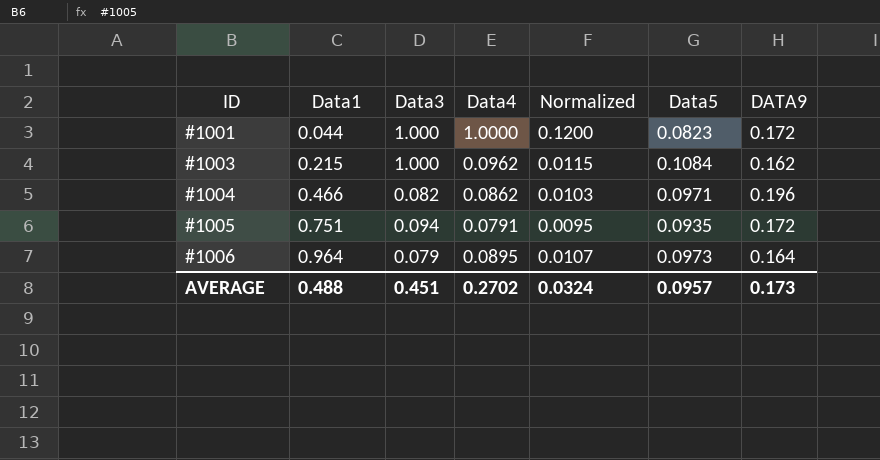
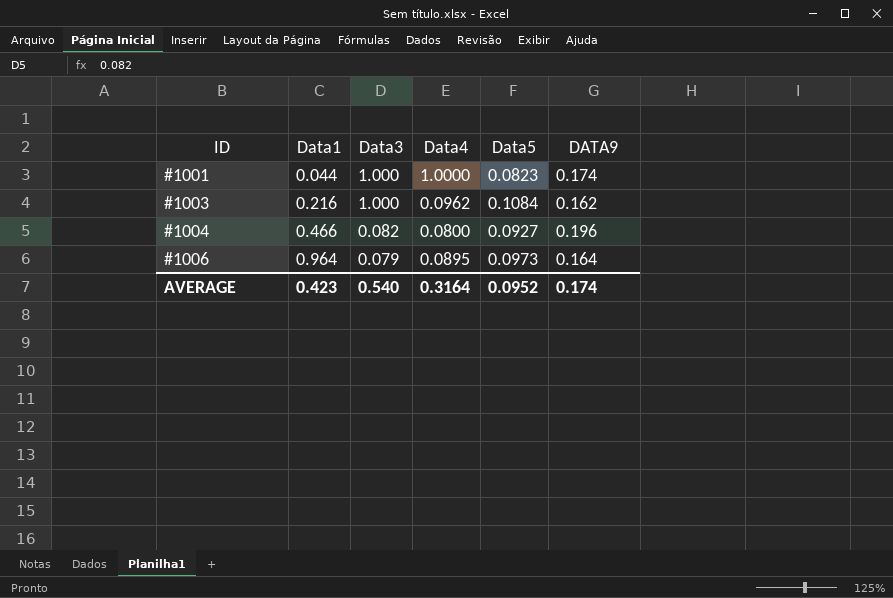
column Normalized | formula: [Data4] * 0.12 -> none
row #1005: 0.751 | 0.094 | 0.0791 | 0.0095 | 0.0935 | 0.172 -> none
#1001 | DATA9: 0.172 -> 0.174
#1003 | Data1: 0.215 -> 0.216
#1004 | Data4: 0.0862 -> 0.0800
#1004 | Data5: 0.0971 -> 0.0927
AVERAGE | Data1: 0.488 -> 0.423
AVERAGE | Data3: 0.451 -> 0.540
AVERAGE | Data4: 0.2702 -> 0.3164
AVERAGE | Data5: 0.0957 -> 0.0952
AVERAGE | DATA9: 0.173 -> 0.174

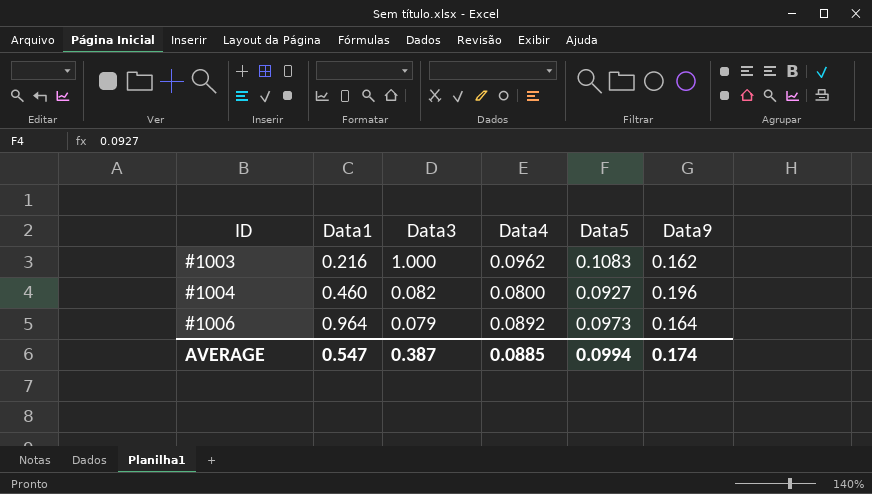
column name: DATA9 -> Data9
row #1001: 0.044 | 1.000 | 1.0000 | 0.0823 | 0.174 -> none
#1003 | Data5: 0.1084 -> 0.1083
#1004 | Data1: 0.466 -> 0.460
#1006 | Data4: 0.0895 -> 0.0892
AVERAGE | Data1: 0.423 -> 0.547
AVERAGE | Data3: 0.540 -> 0.387
AVERAGE | Data4: 0.3164 -> 0.0885
AVERAGE | Data5: 0.0952 -> 0.0994

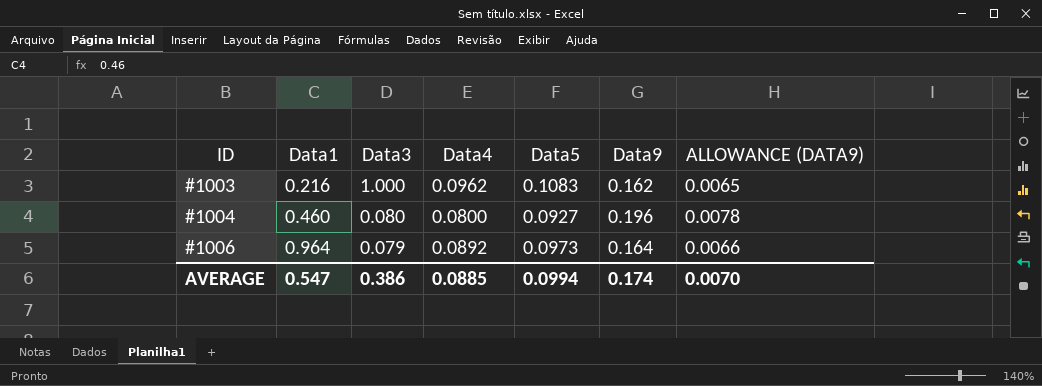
column ALLOWANCE (DATA9) | formula: none -> [Data9] * 0.04
#1004 | Data3: 0.082 -> 0.080
AVERAGE | Data3: 0.387 -> 0.386

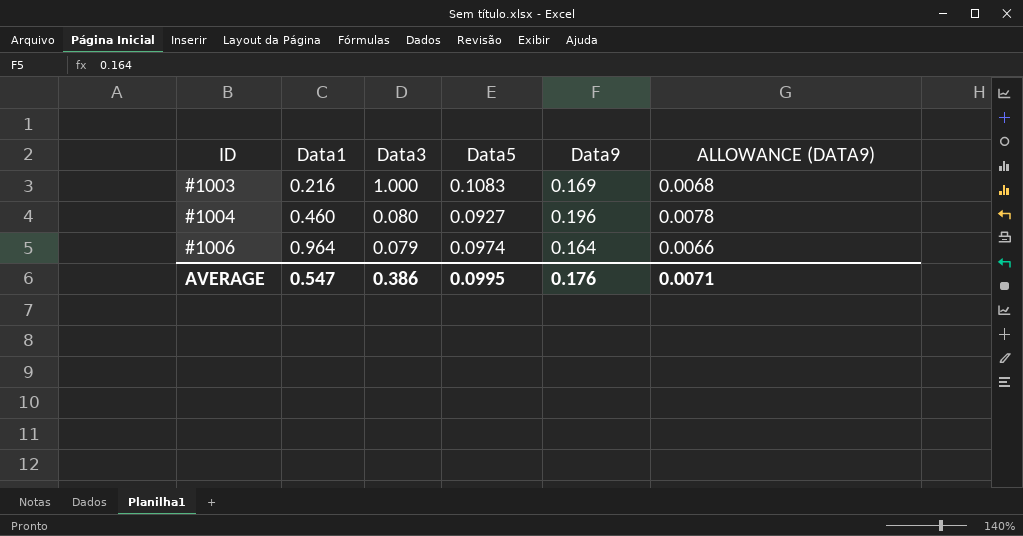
column Data4 | position: 4 -> none
#1003 | Data9: 0.162 -> 0.169
#1003 | ALLOWANCE (DATA9): 0.0065 -> 0.0068
#1006 | Data5: 0.0973 -> 0.0974
AVERAGE | Data5: 0.0994 -> 0.0995
AVERAGE | Data9: 0.174 -> 0.176
AVERAGE | ALLOWANCE (DATA9): 0.0070 -> 0.0071

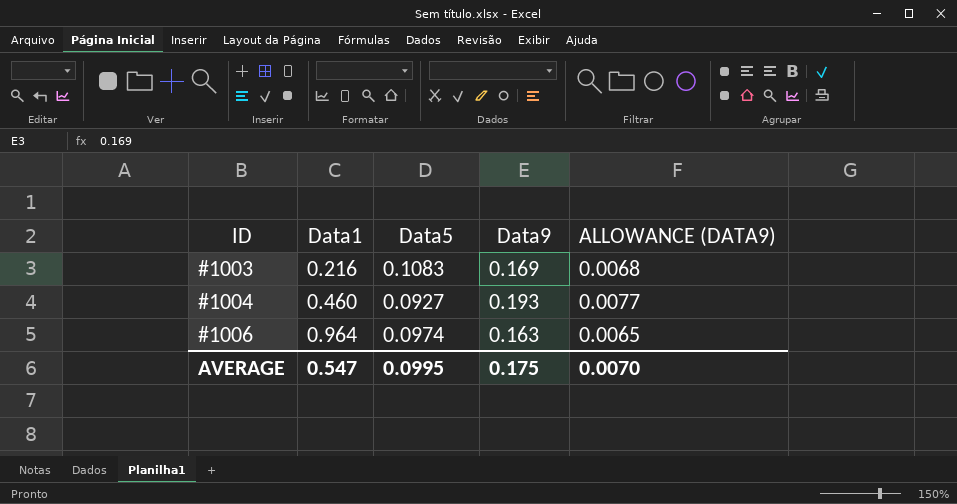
column Data3 | position: 3 -> none
#1004 | Data9: 0.196 -> 0.193
#1004 | ALLOWANCE (DATA9): 0.0078 -> 0.0077
#1006 | Data9: 0.164 -> 0.163
#1006 | ALLOWANCE (DATA9): 0.0066 -> 0.0065
AVERAGE | Data9: 0.176 -> 0.175
AVERAGE | ALLOWANCE (DATA9): 0.0071 -> 0.0070

